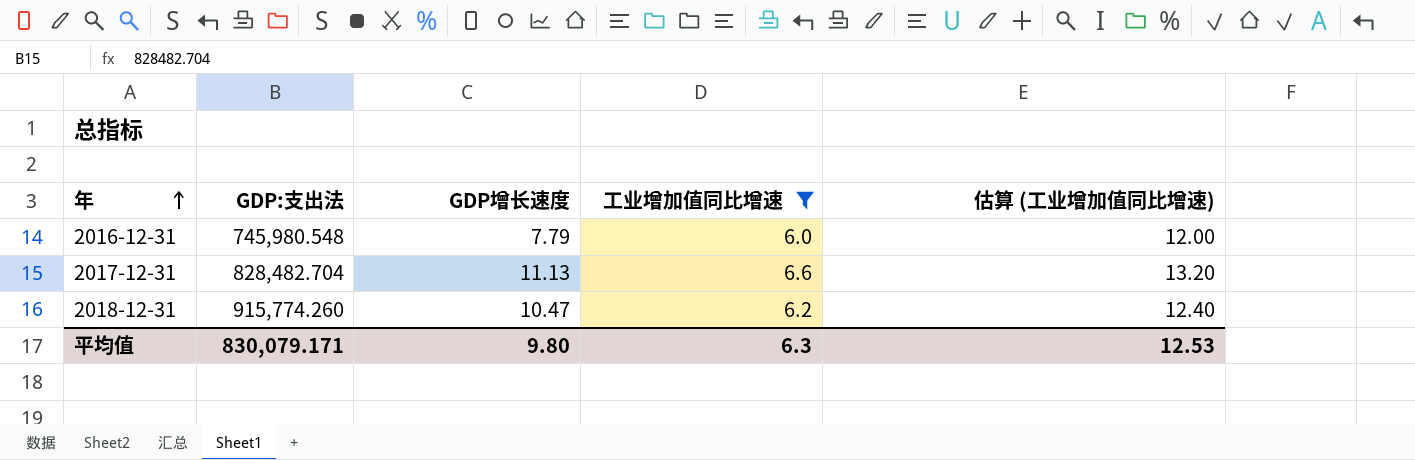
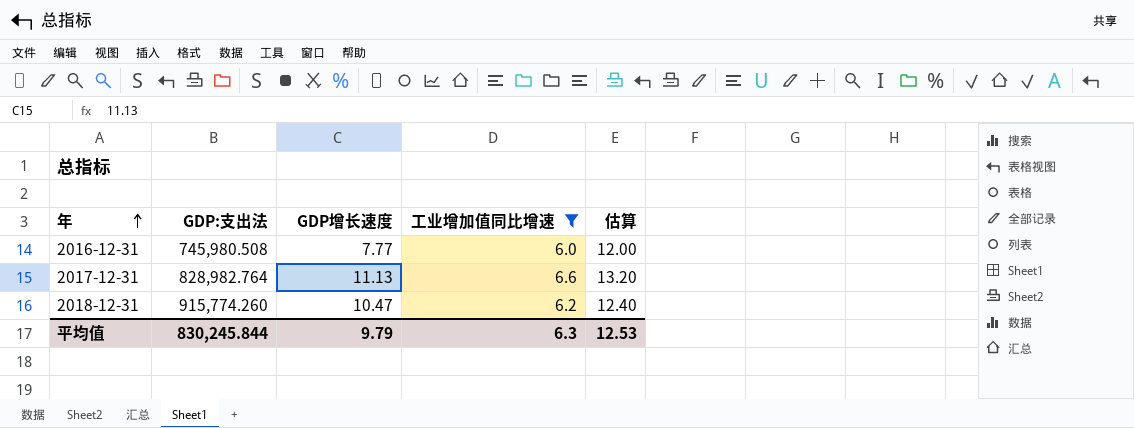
column name: 估算 (工业增加值同比增速) -> 估算
2016-12-31 | GDP:支出法: 745,980.548 -> 745,980.508
2016-12-31 | GDP增长速度: 7.79 -> 7.77
2017-12-31 | GDP:支出法: 828,482.704 -> 828,982.764
平均值 | GDP:支出法: 830,079.171 -> 830,245.844
平均值 | GDP增长速度: 9.80 -> 9.79

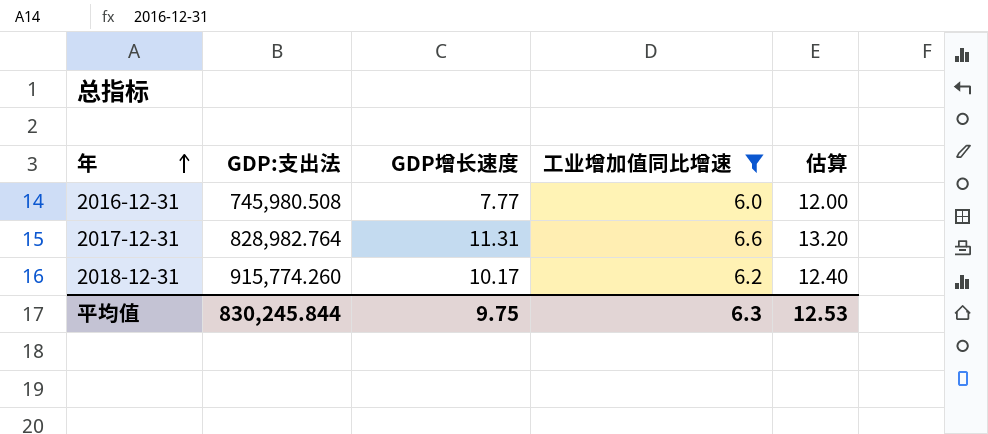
2017-12-31 | GDP增长速度: 11.13 -> 11.31
2018-12-31 | GDP增长速度: 10.47 -> 10.17
平均值 | GDP增长速度: 9.79 -> 9.75

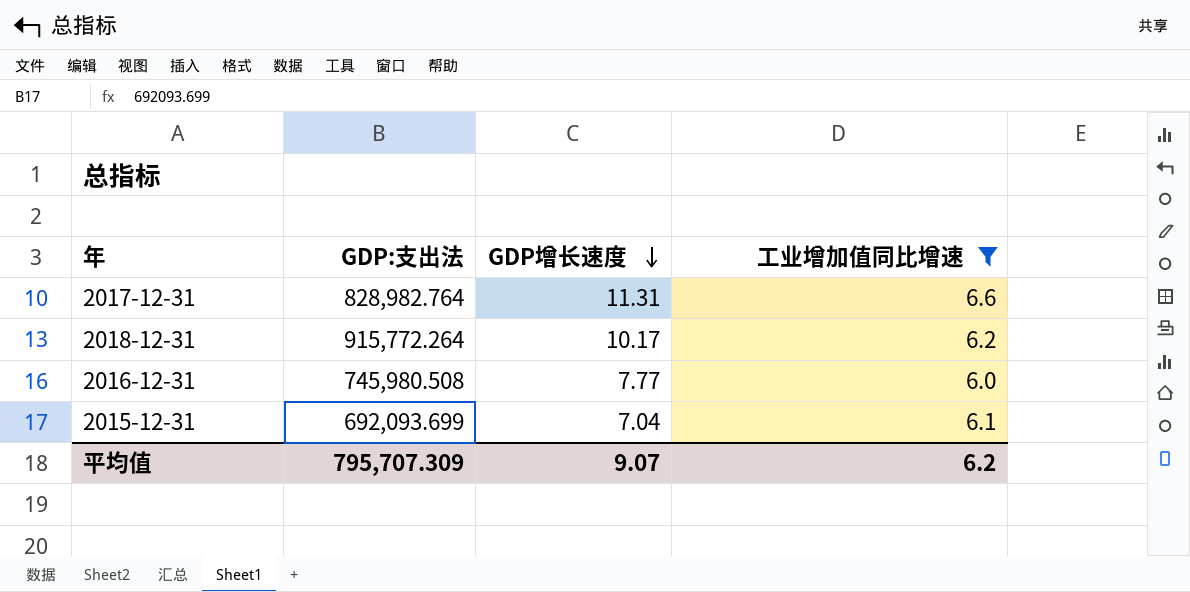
row order: 年 ascending -> GDP增长速度 descending
column 估算 | formula: [工业增加值同比增速] * 2 -> none
2018-12-31 | GDP:支出法: 915,774.260 -> 915,772.264
row 2015-12-31: none -> 692,093.699 | 7.04 | 6.1
平均值 | GDP:支出法: 830,245.844 -> 795,707.309
平均值 | GDP增长速度: 9.75 -> 9.07
平均值 | 工业增加值同比增速: 6.3 -> 6.2

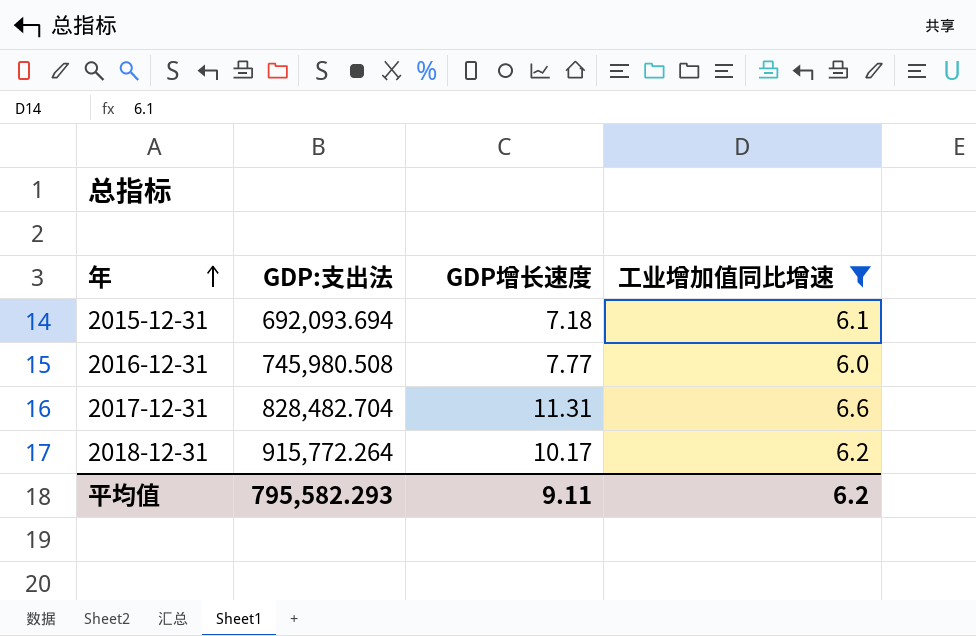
row order: GDP增长速度 descending -> 年 ascending
2015-12-31 | GDP:支出法: 692,093.699 -> 692,093.694
2015-12-31 | GDP增长速度: 7.04 -> 7.18
2017-12-31 | GDP:支出法: 828,982.764 -> 828,482.704
平均值 | GDP:支出法: 795,707.309 -> 795,582.293
平均值 | GDP增长速度: 9.07 -> 9.11

